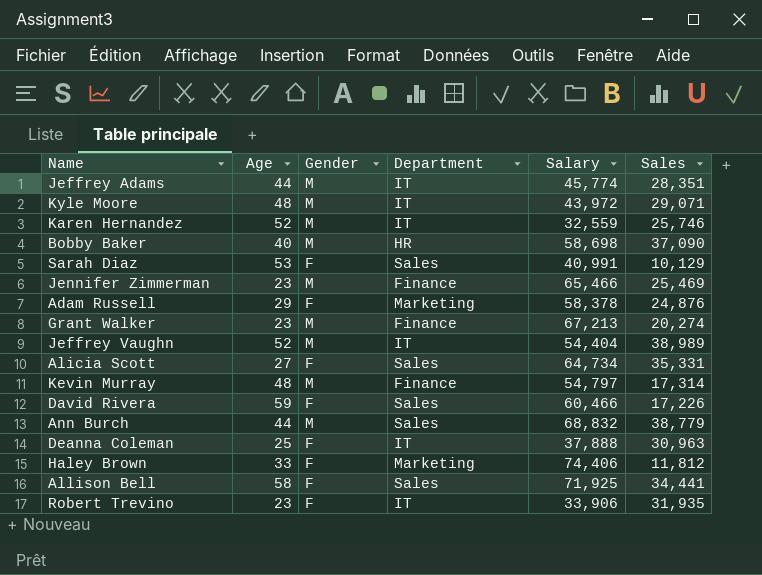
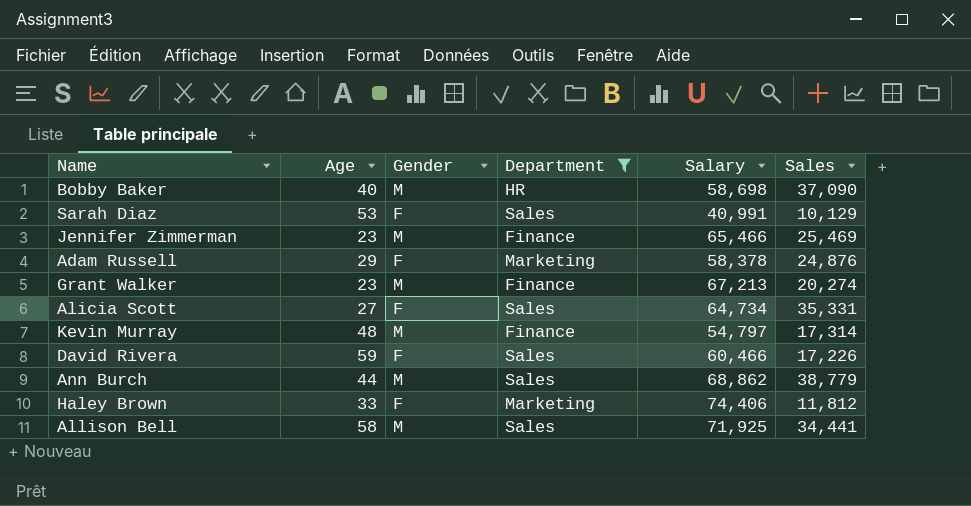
filter: none -> Department != IT
Ann Burch | Salary: 68,832 -> 68,862
Allison Bell | Gender: F -> M

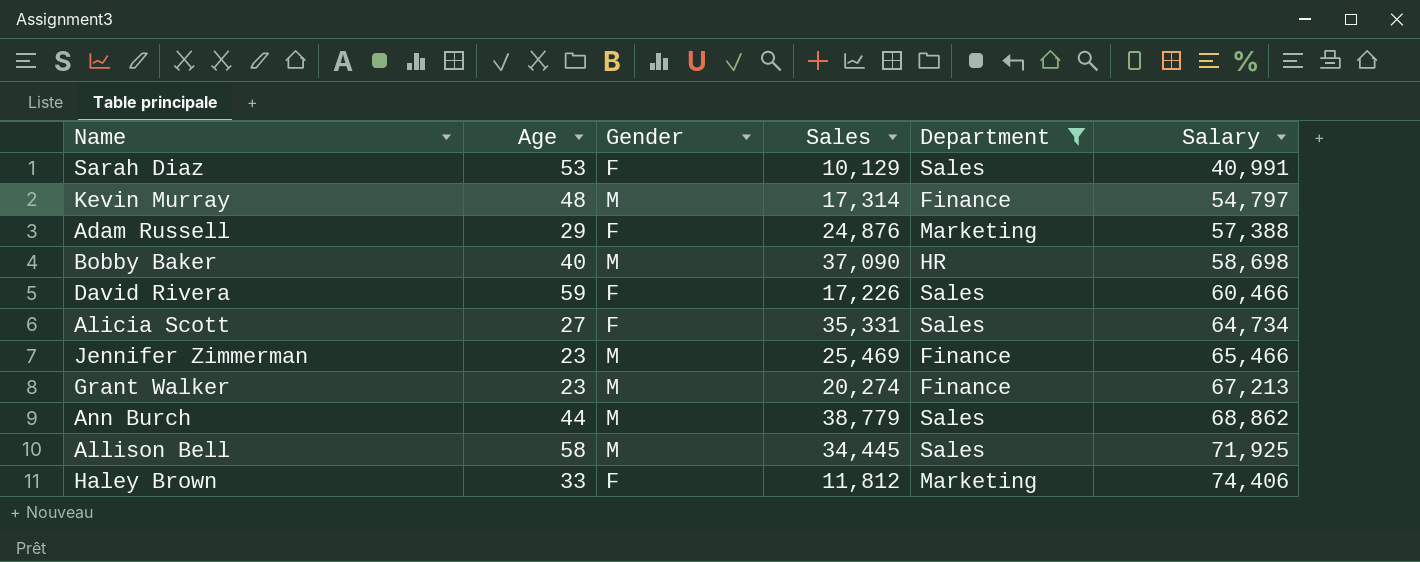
row order: none -> Salary ascending
column Sales | position: 6 -> 4
Adam Russell | Salary: 58,378 -> 57,388
Allison Bell | Sales: 34,441 -> 34,445

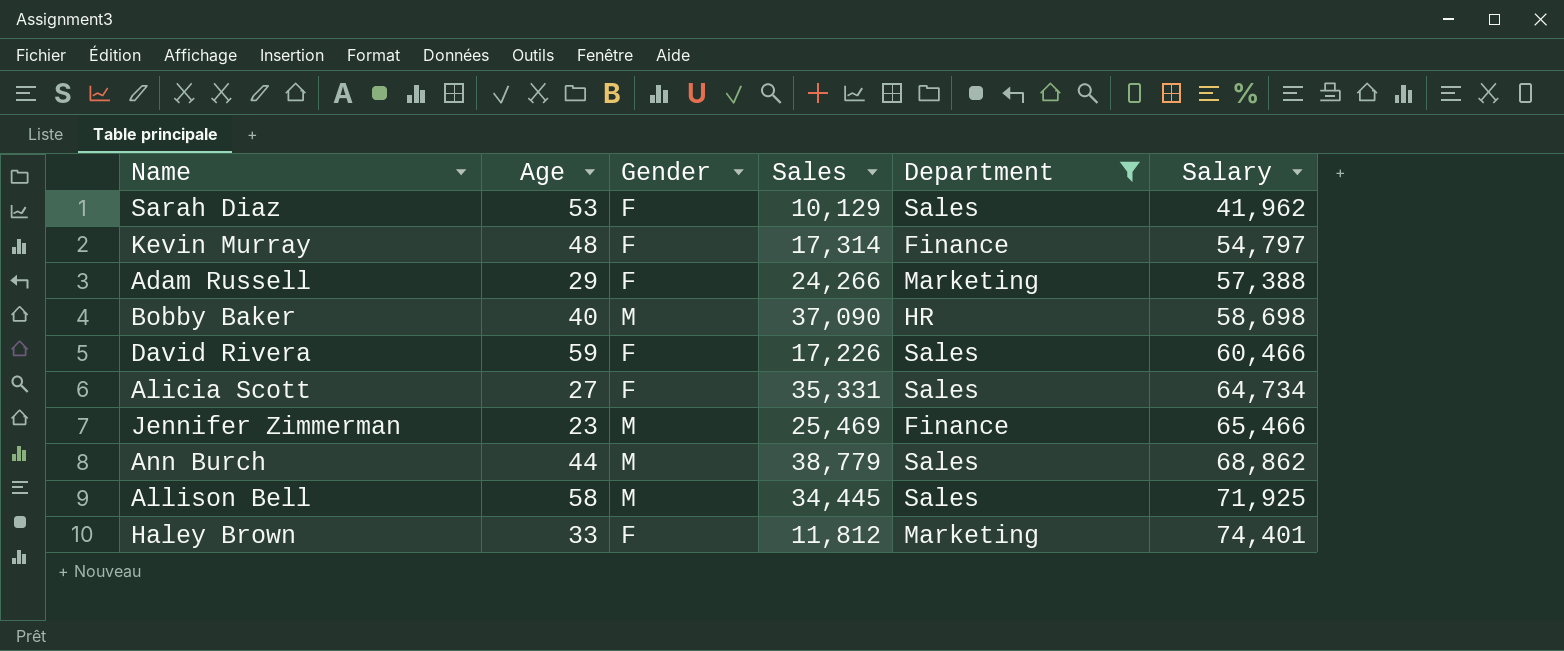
row Grant Walker: 23 | M | 20,274 | Finance | 67,213 -> none
Sarah Diaz | Salary: 40,991 -> 41,962
Kevin Murray | Gender: M -> F
Adam Russell | Sales: 24,876 -> 24,266
Haley Brown | Salary: 74,406 -> 74,401

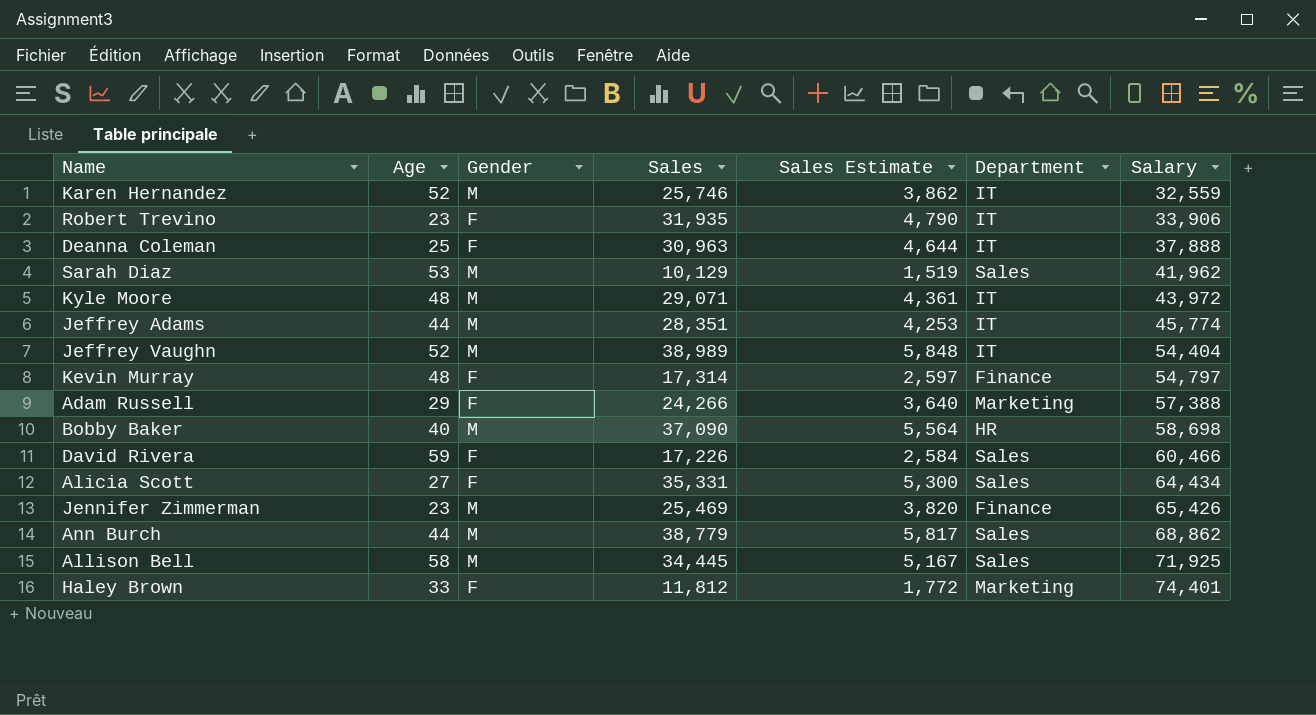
filter: Department != IT -> none
column Sales Estimate | formula: none -> [Sales] * 0.15
Sarah Diaz | Gender: F -> M
Alicia Scott | Salary: 64,734 -> 64,434
Jennifer Zimmerman | Salary: 65,466 -> 65,426

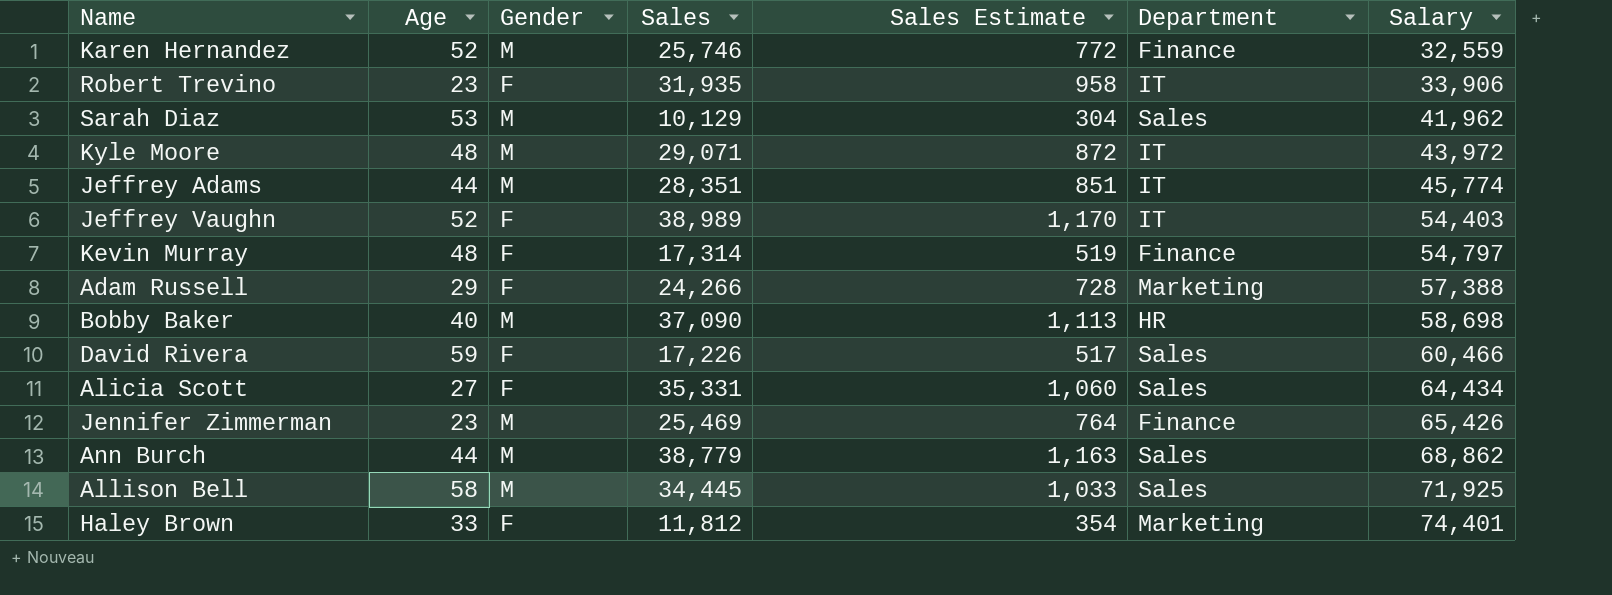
column Sales Estimate | formula: [Sales] * 0.15 -> [Sales] * 0.03
row Deanna Coleman: 25 | F | 30,963 | 4,644 | IT | 37,888 -> none
Karen Hernandez | Department: IT -> Finance
Jeffrey Vaughn | Gender: M -> F
Jeffrey Vaughn | Salary: 54,404 -> 54,403

